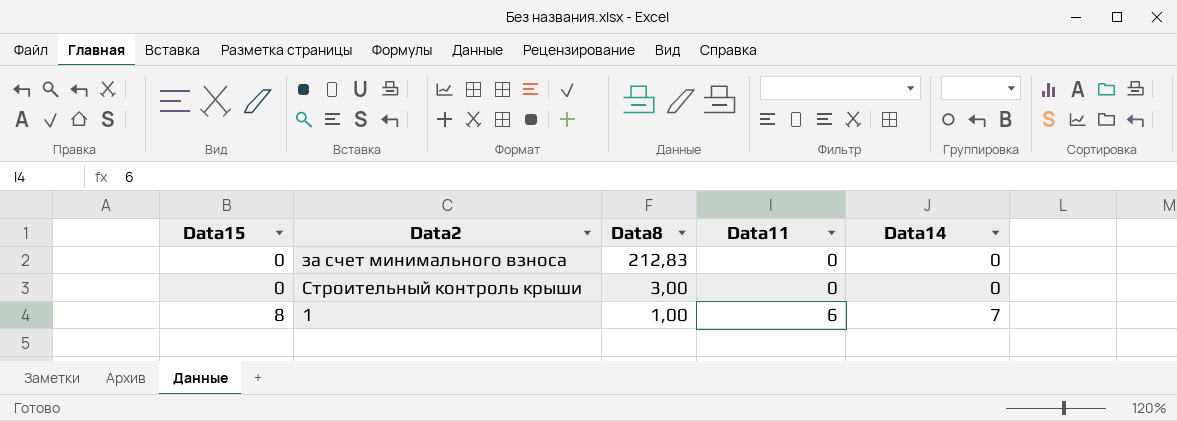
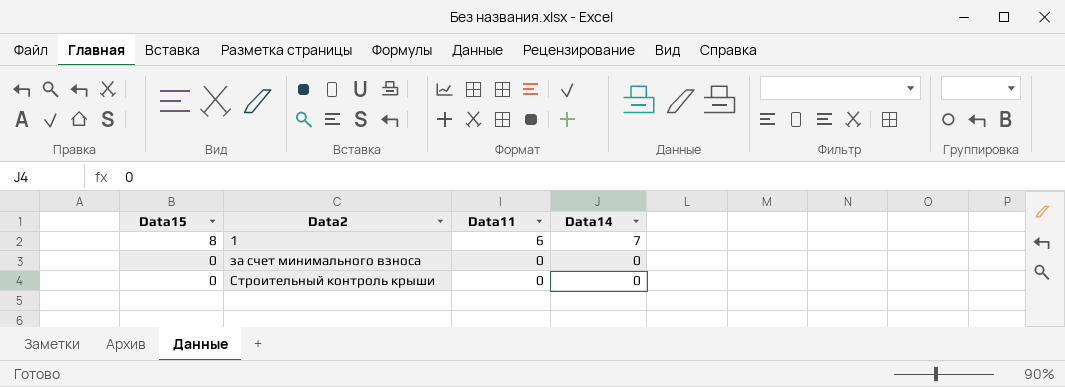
row order: Data15 ascending -> Data15 descending
column Data8 | position: 3 -> none

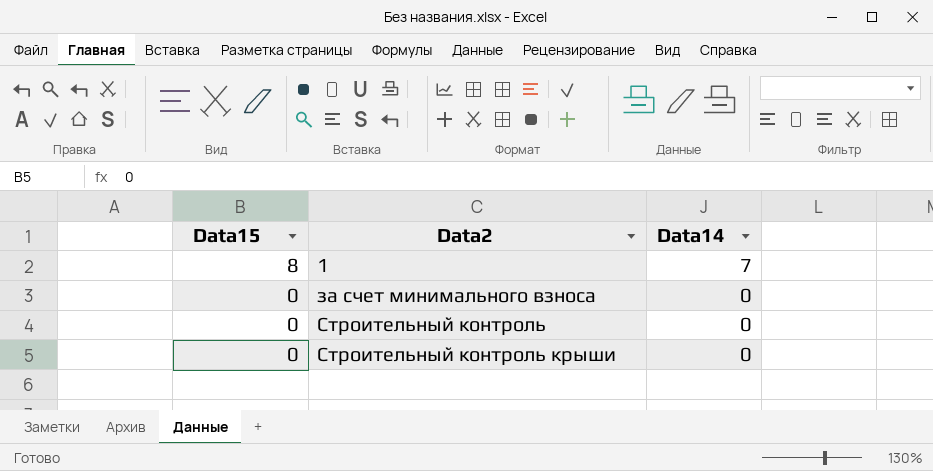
column Data11 | position: 3 -> none
row Строительный контроль: none -> 0 | 0

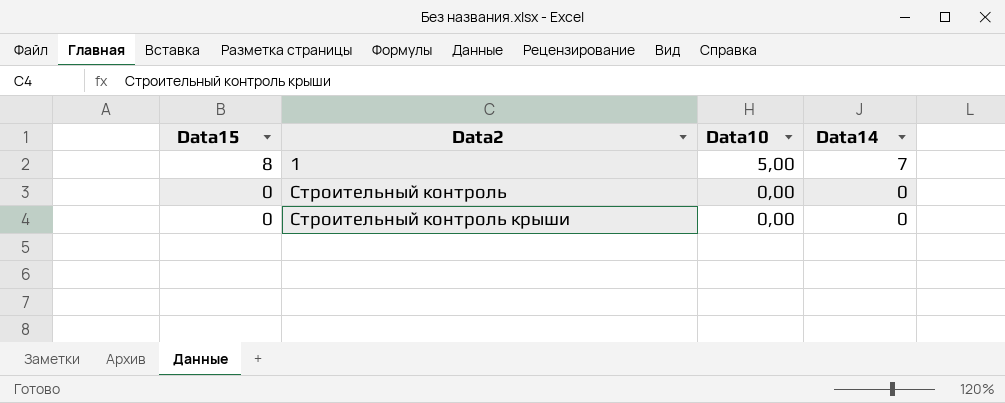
column Data10 | position: none -> 3
row за счет минимального взноса: 0 | 0 -> none

